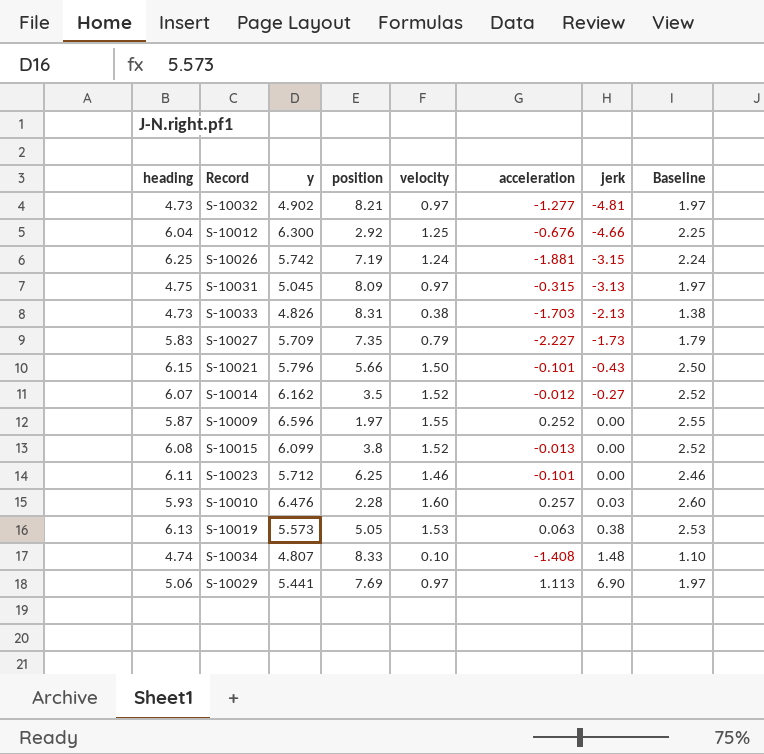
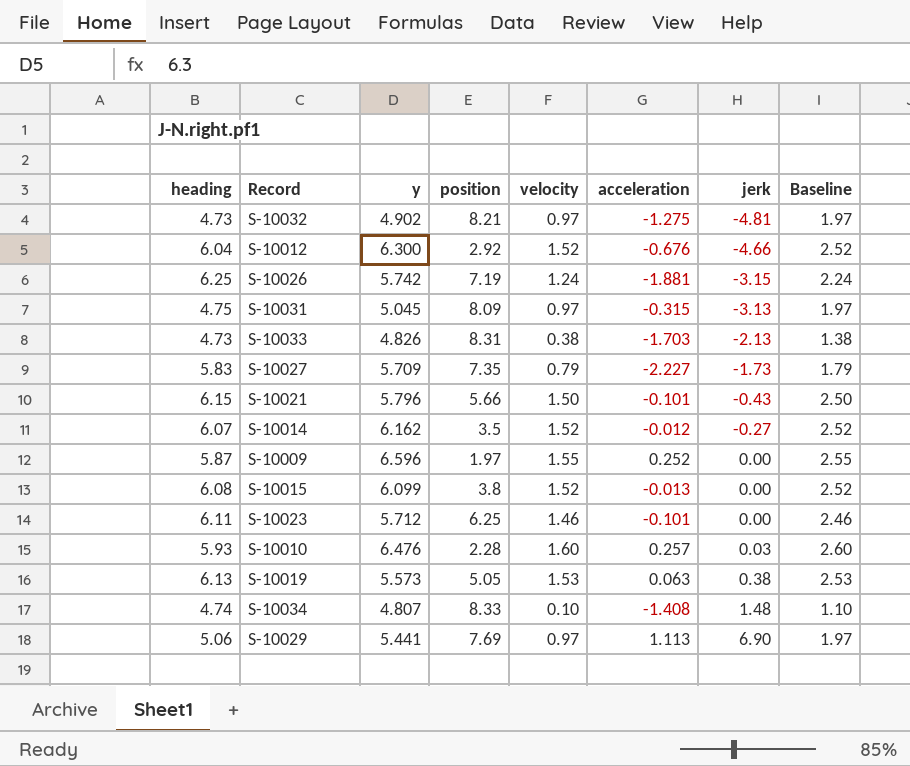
S-10032 | acceleration: -1.277 -> -1.275
S-10012 | velocity: 1.25 -> 1.52
S-10012 | Baseline: 2.25 -> 2.52

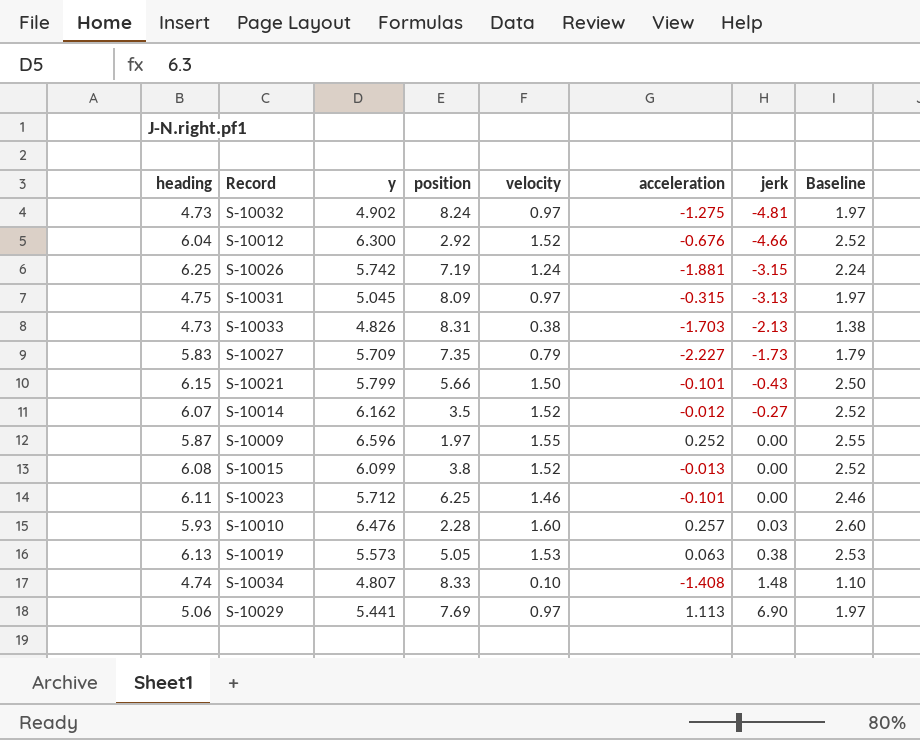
S-10032 | position: 8.21 -> 8.24
S-10021 | y: 5.796 -> 5.799

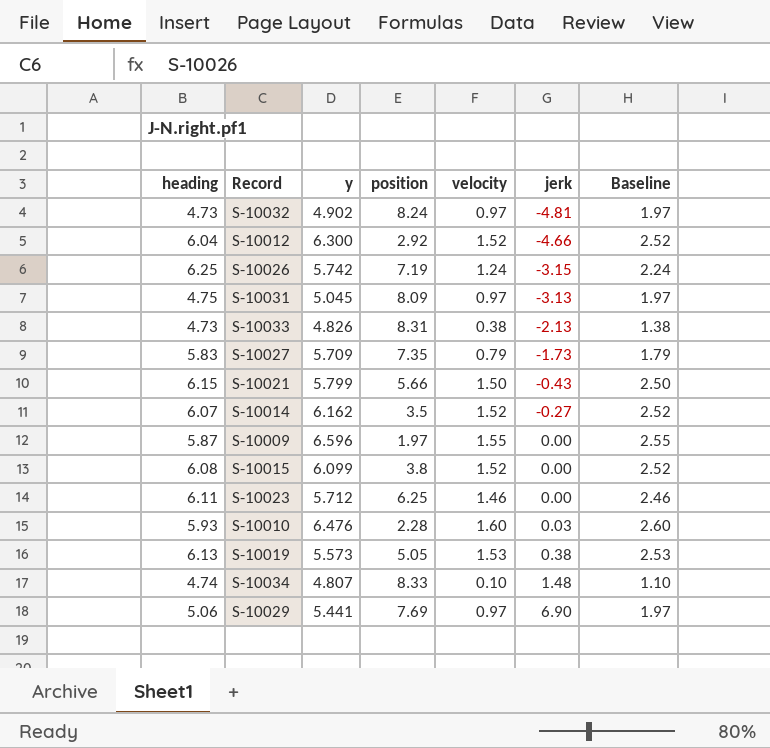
column acceleration | position: 6 -> none

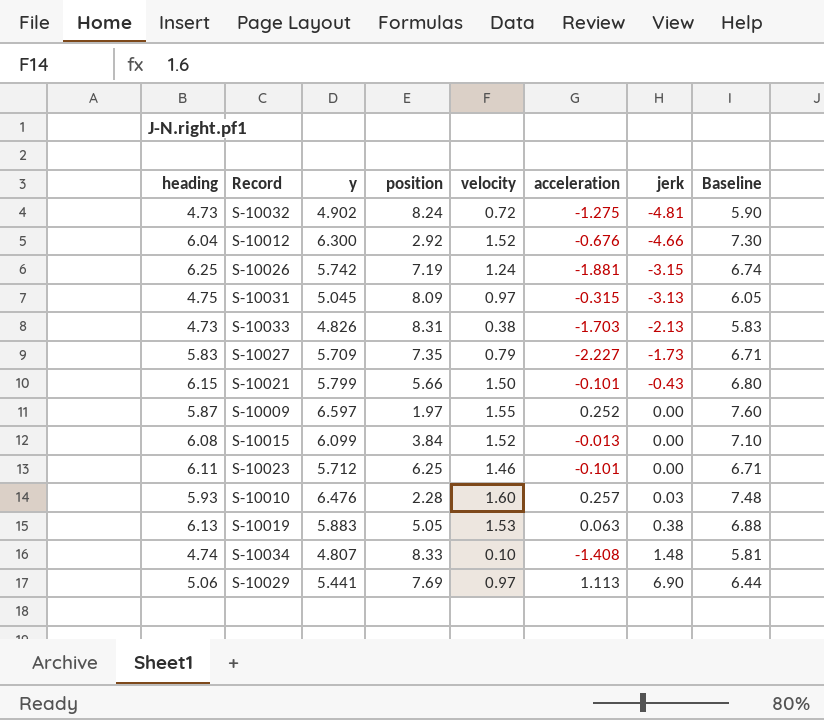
column acceleration | position: none -> 6
column Baseline | formula: [velocity] + 1 -> [y] + 1
row S-10014: 6.07 | 6.162 | 3.5 | 1.52 | -0.27 | 2.52 -> none
S-10032 | velocity: 0.97 -> 0.72
S-10009 | y: 6.596 -> 6.597
S-10015 | position: 3.8 -> 3.84
S-10019 | y: 5.573 -> 5.883

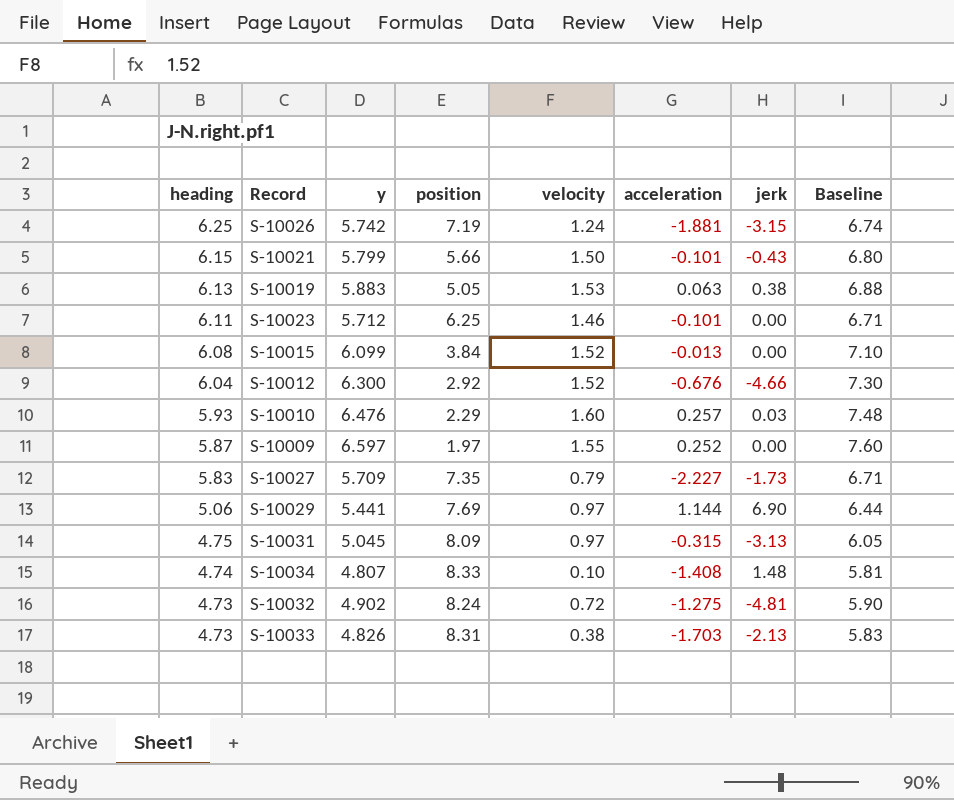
row order: jerk ascending -> heading descending
S-10010 | position: 2.28 -> 2.29
S-10029 | acceleration: 1.113 -> 1.144

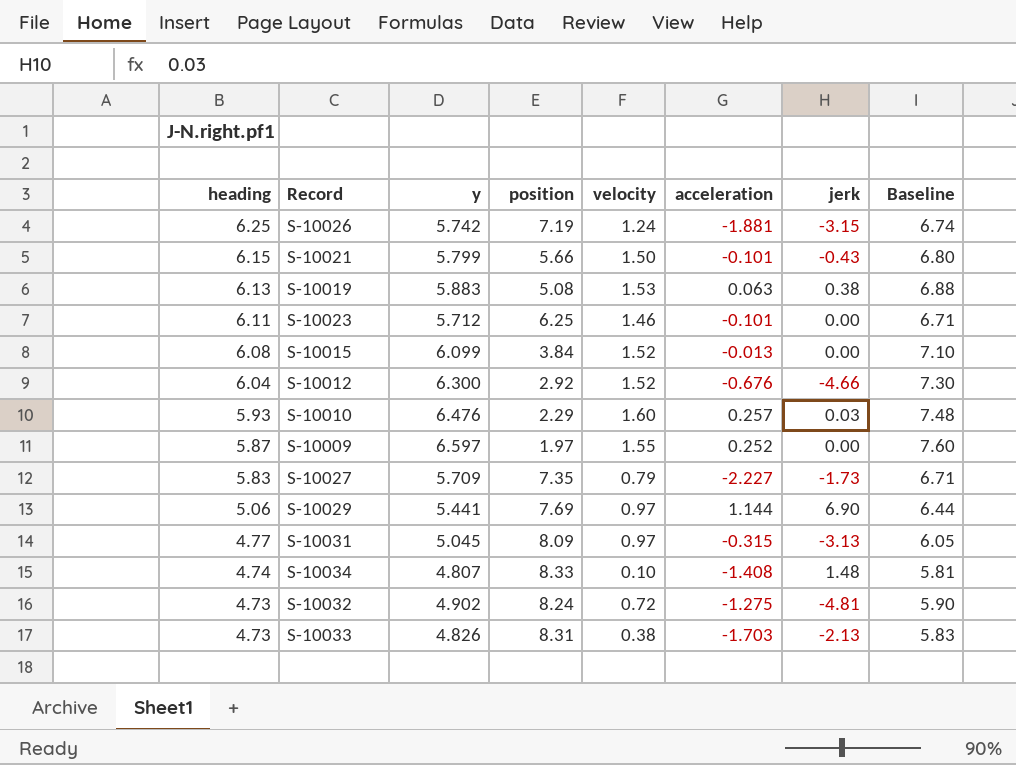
S-10019 | position: 5.05 -> 5.08
S-10031 | heading: 4.75 -> 4.77

